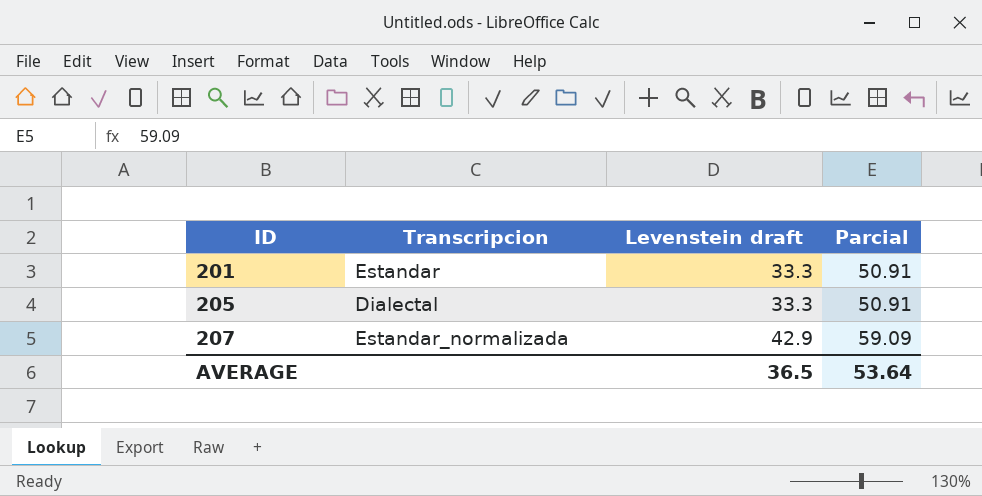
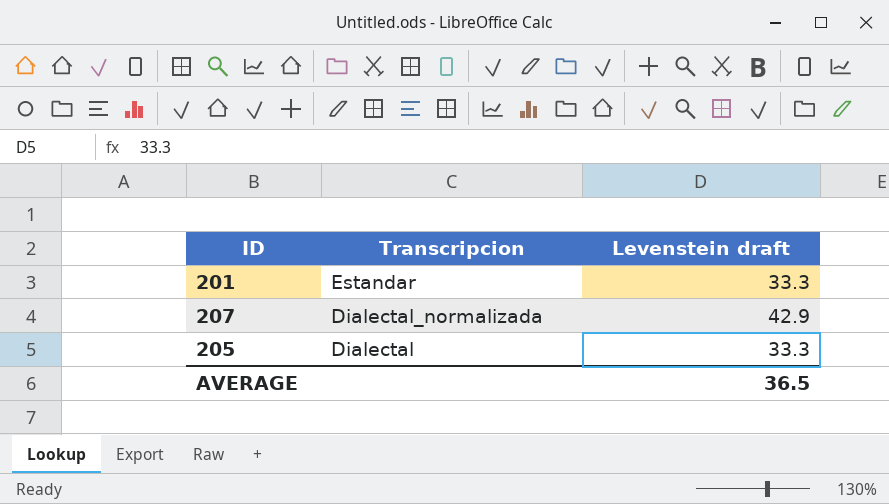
row order: ID ascending -> Transcripcion descending
column Parcial | position: 4 -> none
207 | Transcripcion: Estandar_normalizada -> Dialectal_normalizada

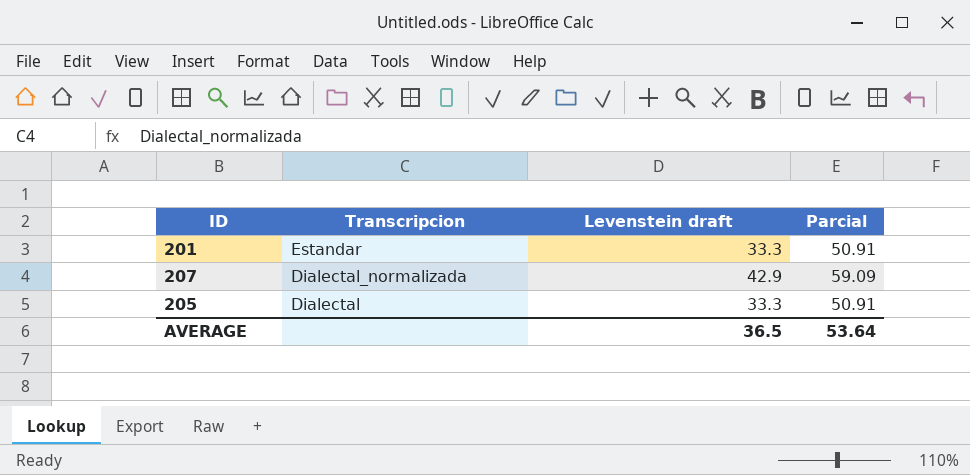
column Parcial | position: none -> 4

